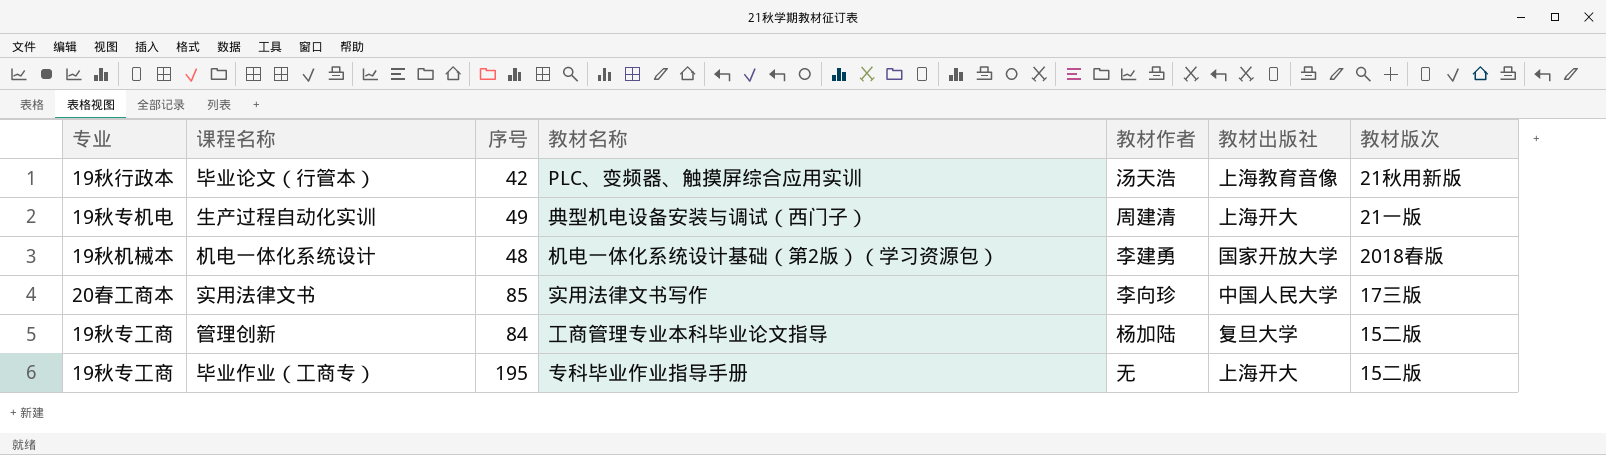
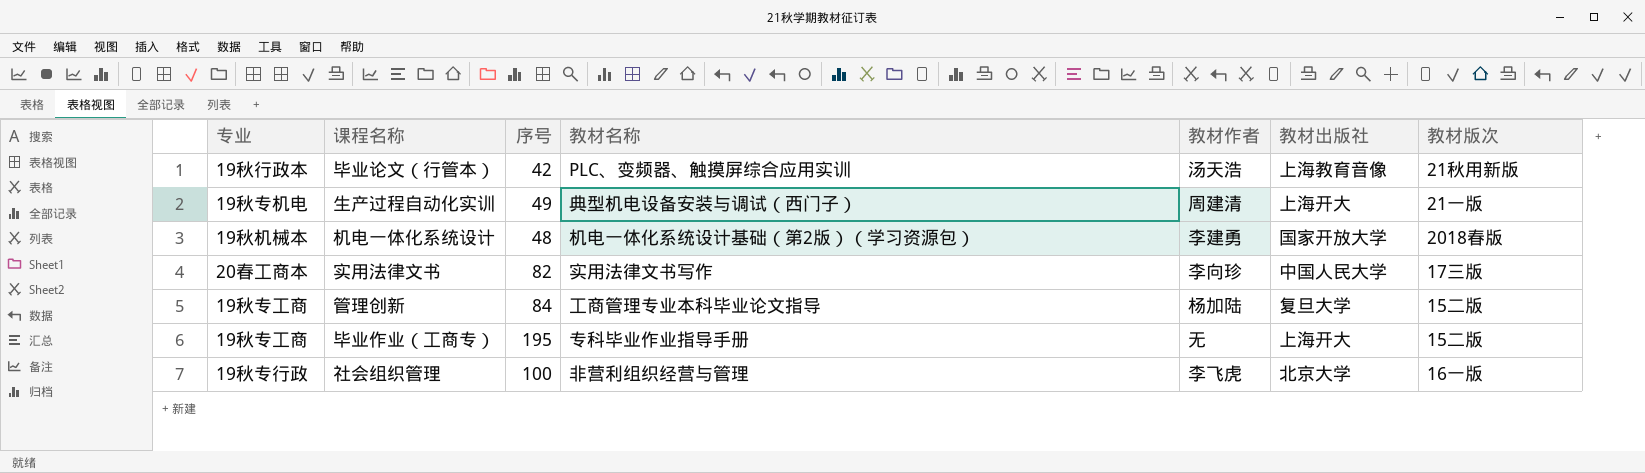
实用法律文书 | 序号: 85 -> 82
row 社会组织管理: none -> 19秋专行政 | 100 | 非营利组织经营与管理 | 李飞虎 | 北京大学 | 16一版

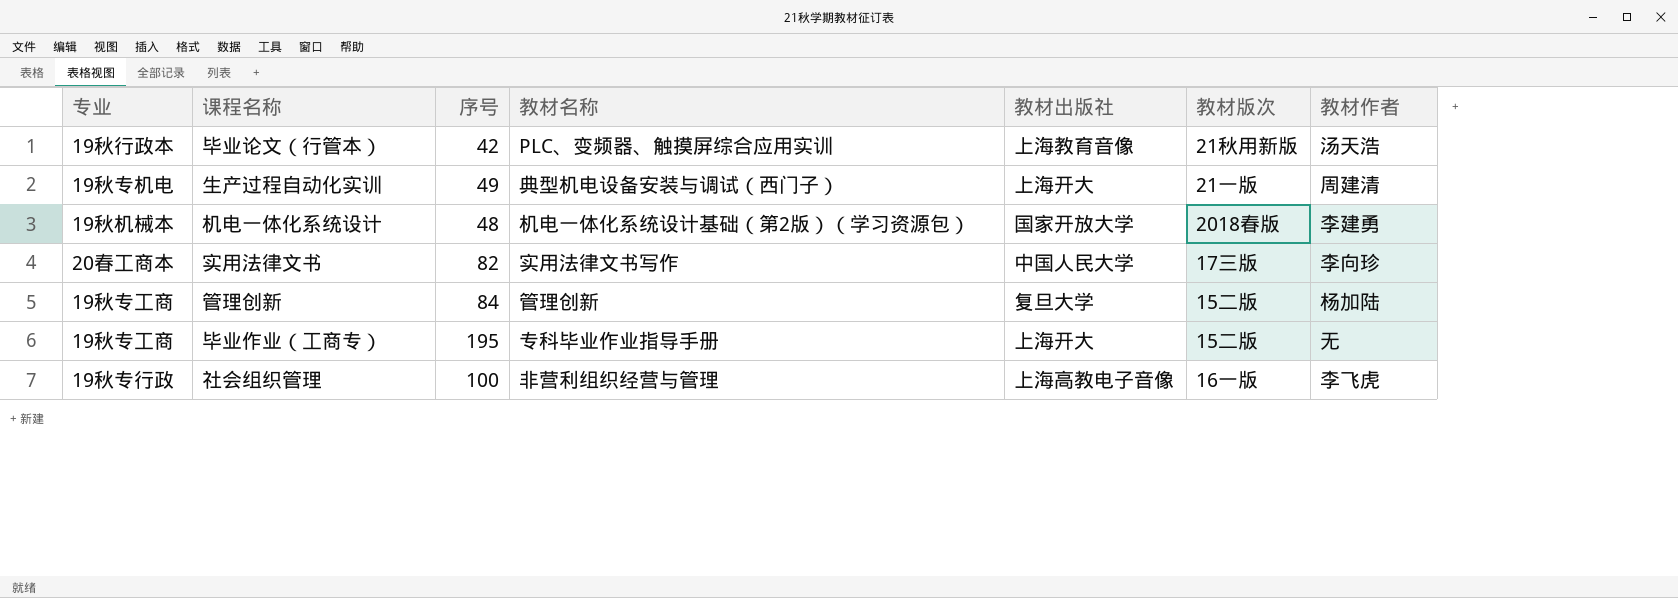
column 教材作者 | position: 5 -> 7
管理创新 | 教材名称: 工商管理专业本科毕业论文指导 -> 管理创新
社会组织管理 | 教材出版社: 北京大学 -> 上海高教电子音像

